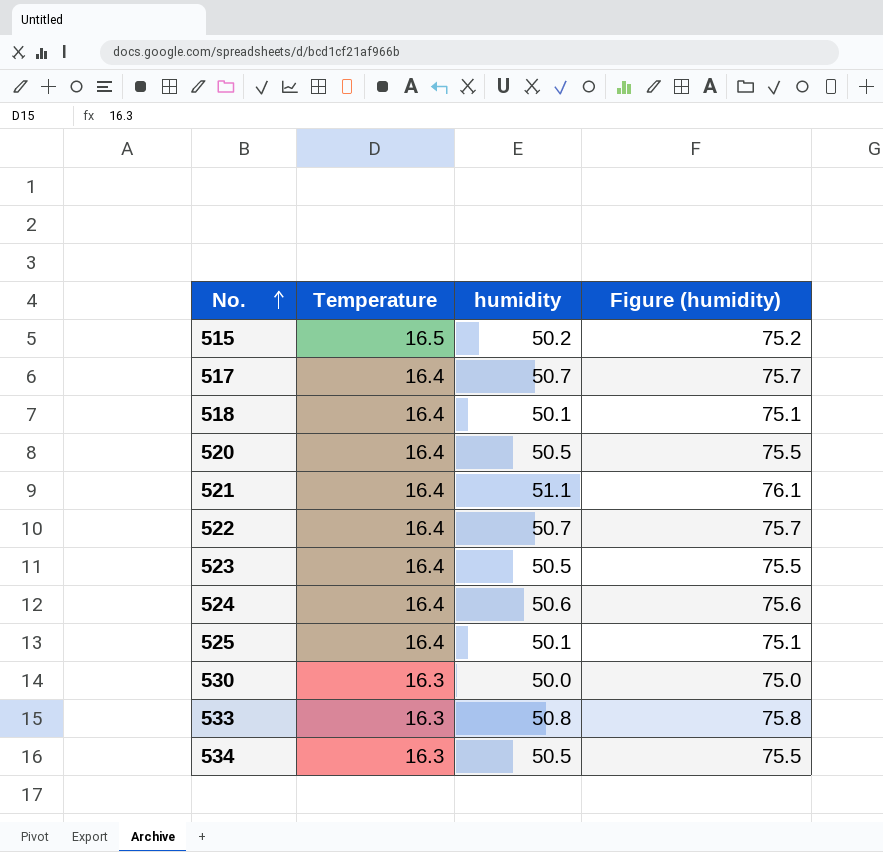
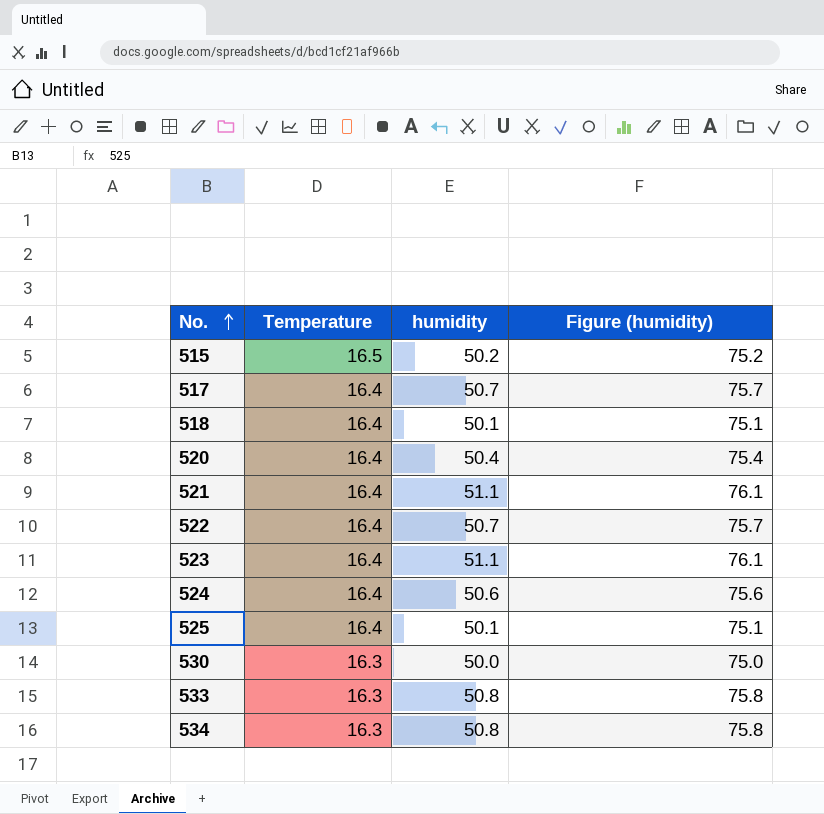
520 | humidity: 50.5 -> 50.4
520 | Figure (humidity): 75.5 -> 75.4
523 | humidity: 50.5 -> 51.1
523 | Figure (humidity): 75.5 -> 76.1
534 | humidity: 50.5 -> 50.8
534 | Figure (humidity): 75.5 -> 75.8

